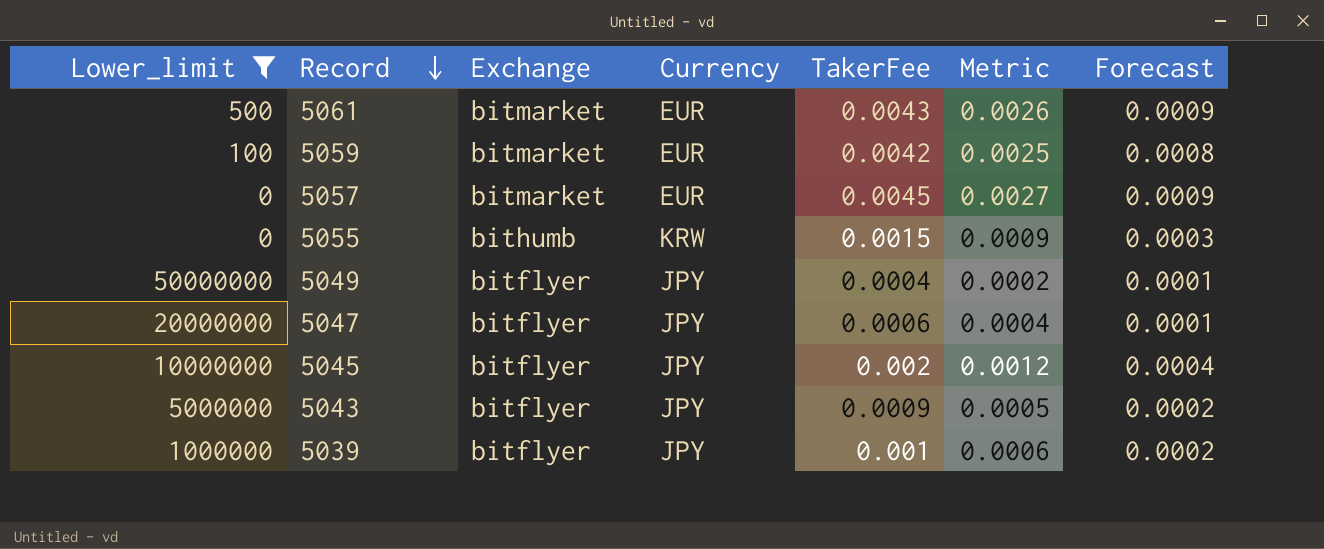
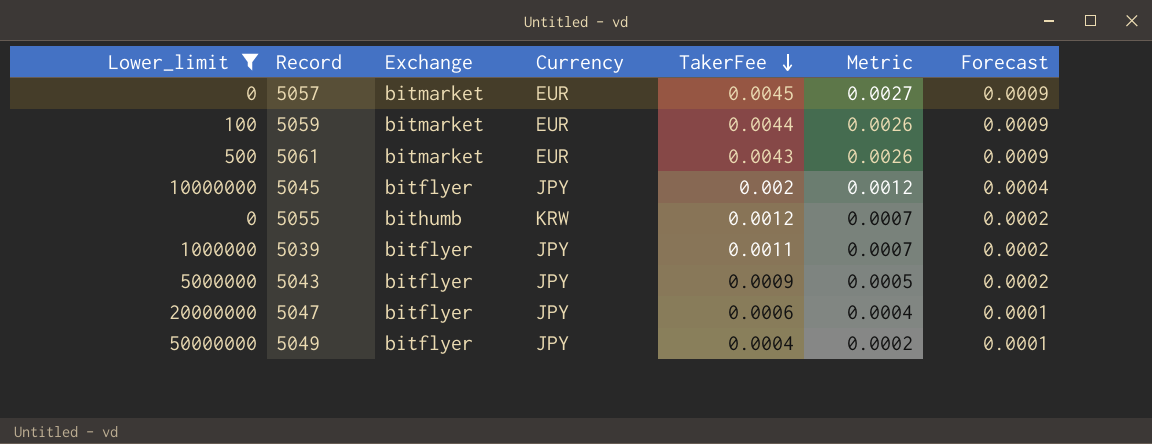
row order: Record descending -> TakerFee descending
5059 | TakerFee: 0.0042 -> 0.0044
5059 | Metric: 0.0025 -> 0.0026
5059 | Forecast: 0.0008 -> 0.0009
5055 | TakerFee: 0.0015 -> 0.0012
5055 | Metric: 0.0009 -> 0.0007
5055 | Forecast: 0.0003 -> 0.0002
5039 | TakerFee: 0.001 -> 0.0011
5039 | Metric: 0.0006 -> 0.0007

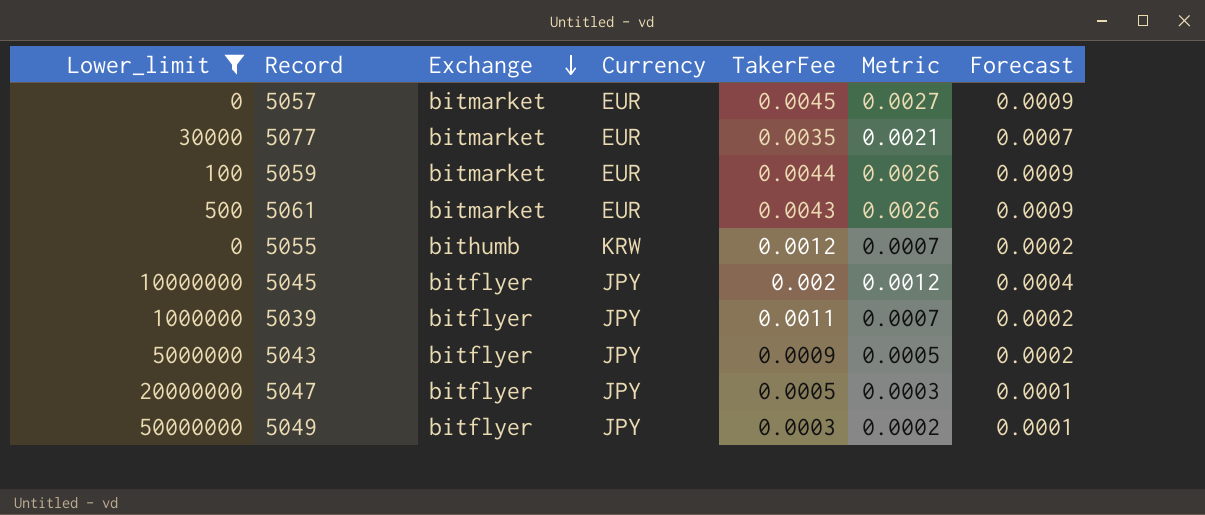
row order: TakerFee descending -> Exchange descending
row 5077: none -> 30000 | bitmarket | EUR | 0.0035 | 0.0021 | 0.0007
5047 | TakerFee: 0.0006 -> 0.0005
5047 | Metric: 0.0004 -> 0.0003
5049 | TakerFee: 0.0004 -> 0.0003

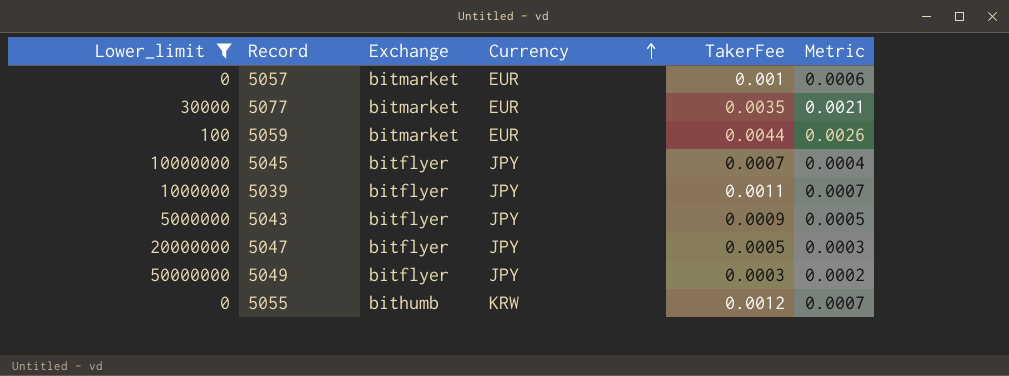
row order: Exchange descending -> Currency ascending
column Forecast | formula: [TakerFee] * 0.2 -> none
row 5061: 500 | bitmarket | EUR | 0.0043 | 0.0026 | 0.0009 -> none
5057 | TakerFee: 0.0045 -> 0.001
5057 | Metric: 0.0027 -> 0.0006
5045 | TakerFee: 0.002 -> 0.0007
5045 | Metric: 0.0012 -> 0.0004

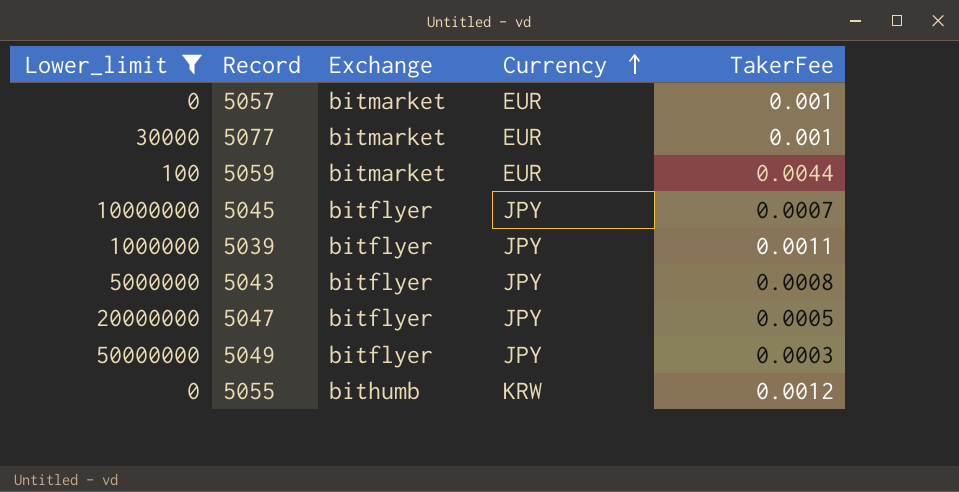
column Metric | formula: [TakerFee] * 0.6 -> none
5077 | TakerFee: 0.0035 -> 0.001
5043 | TakerFee: 0.0009 -> 0.0008

